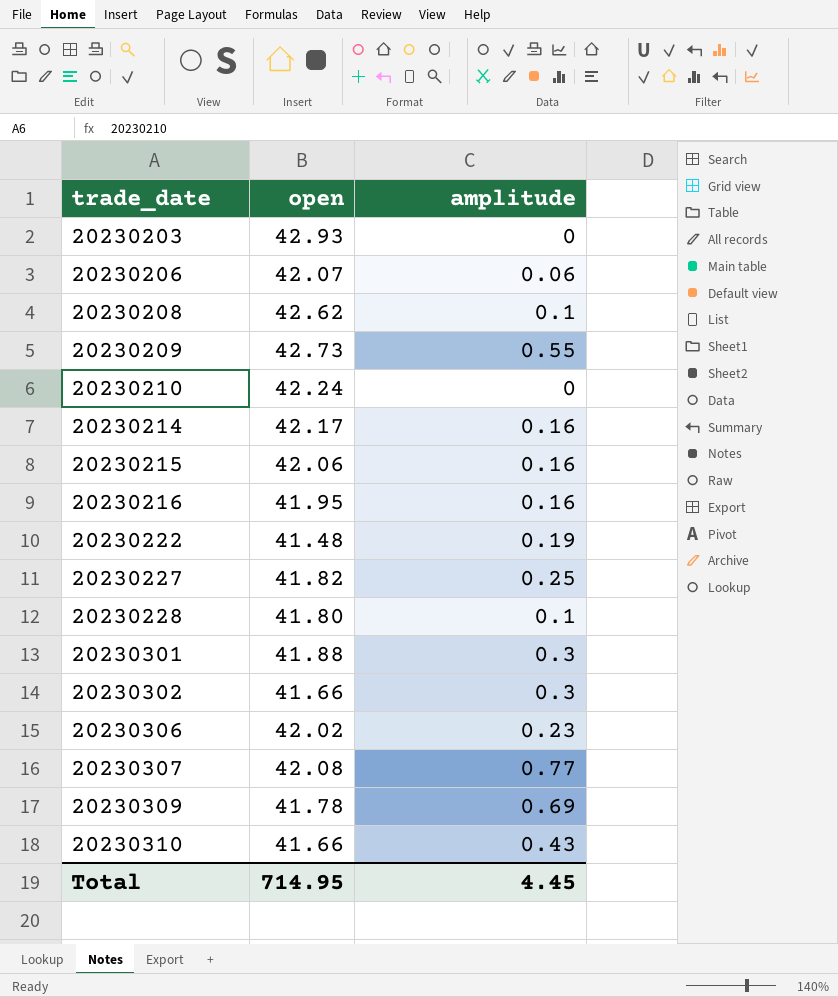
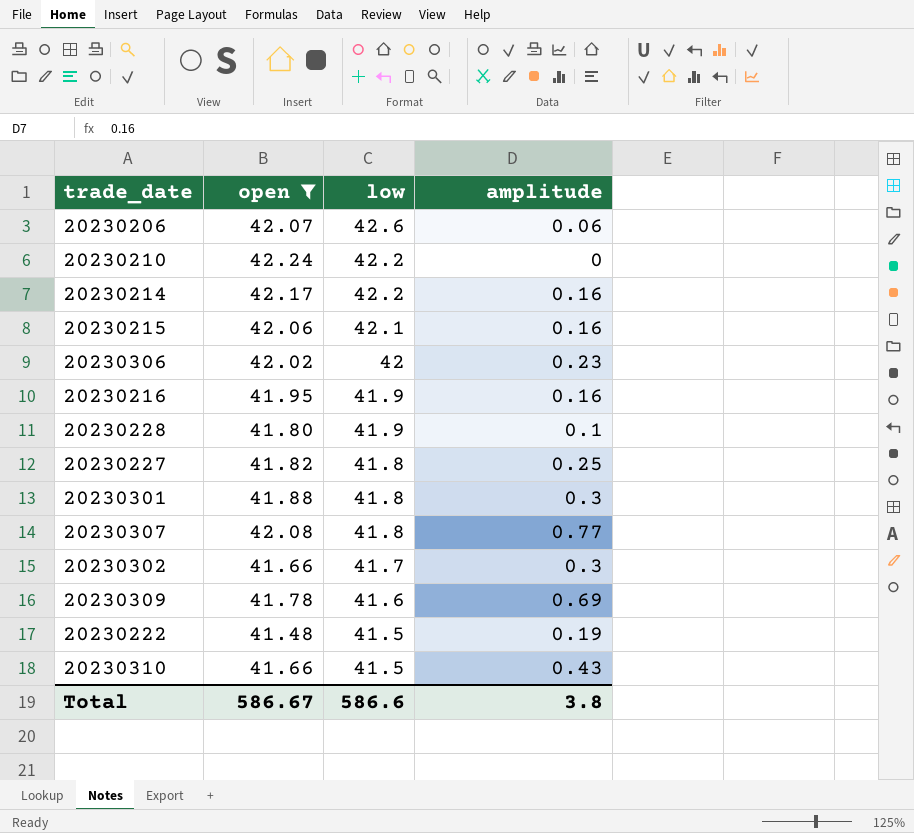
filter: none -> open <= 42.24
row order: trade_date ascending -> low descending
column low | position: none -> 3
Total | open: 714.95 -> 586.67
Total | amplitude: 4.45 -> 3.8

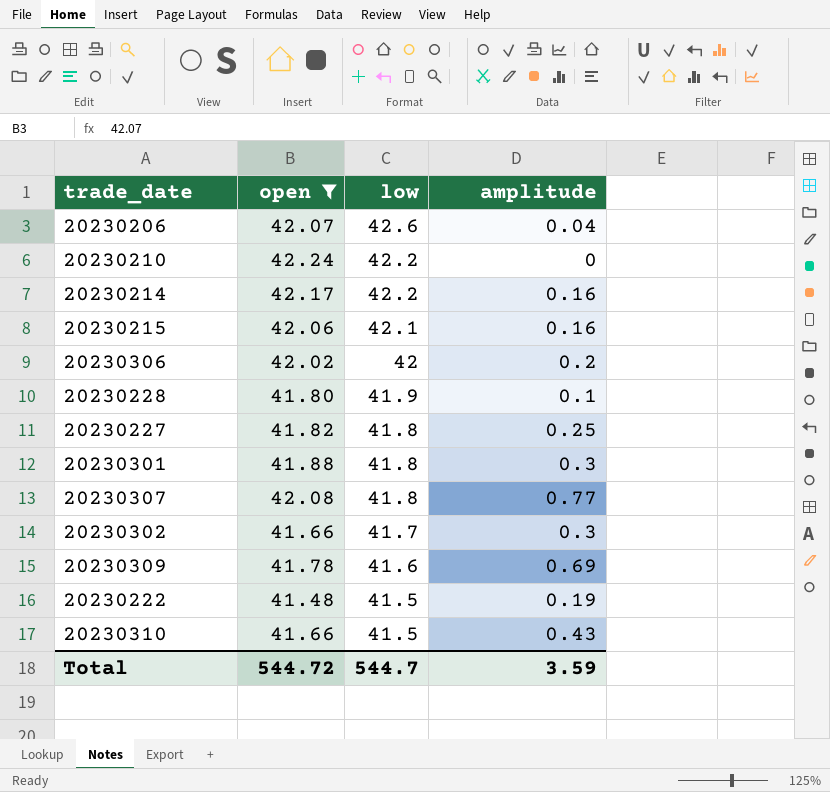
row 20230216: 41.95 | 41.9 | 0.16 -> none
20230206 | amplitude: 0.06 -> 0.04
20230306 | amplitude: 0.23 -> 0.2
Total | open: 586.67 -> 544.72
Total | low: 586.6 -> 544.7
Total | amplitude: 3.8 -> 3.59

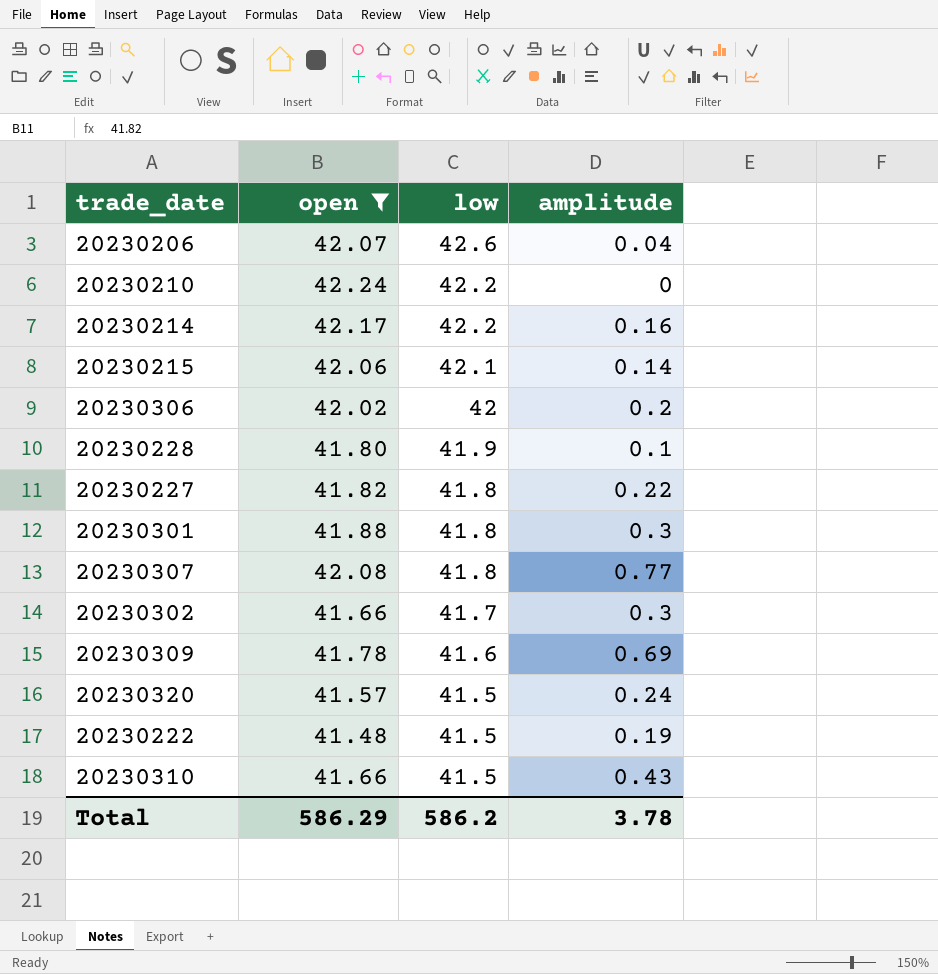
20230215 | amplitude: 0.16 -> 0.14
20230227 | amplitude: 0.25 -> 0.22
row 20230320: none -> 41.57 | 41.5 | 0.24
Total | open: 544.72 -> 586.29
Total | low: 544.7 -> 586.2
Total | amplitude: 3.59 -> 3.78

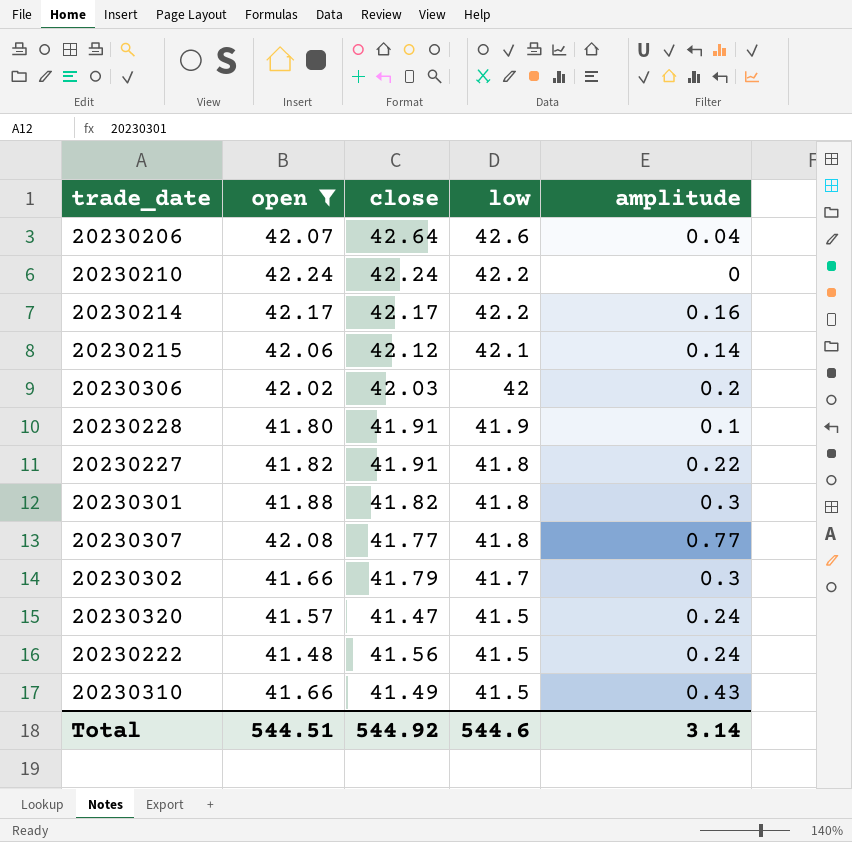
column close | position: none -> 3
row 20230309: 41.78 | 41.6 | 0.69 -> none
20230222 | amplitude: 0.19 -> 0.24
Total | open: 586.29 -> 544.51
Total | low: 586.2 -> 544.6
Total | amplitude: 3.78 -> 3.14

